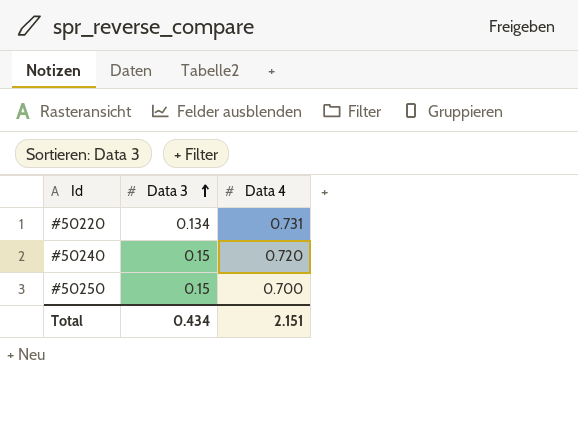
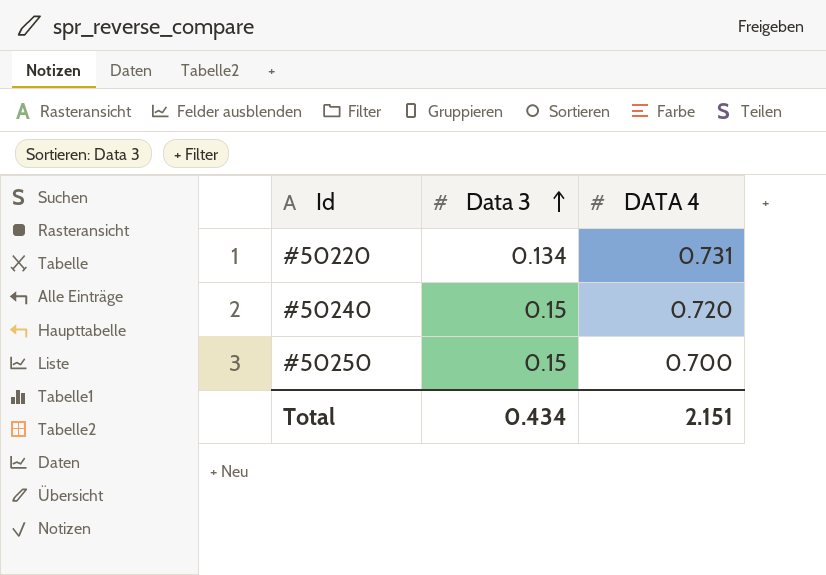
column name: Data 4 -> DATA 4

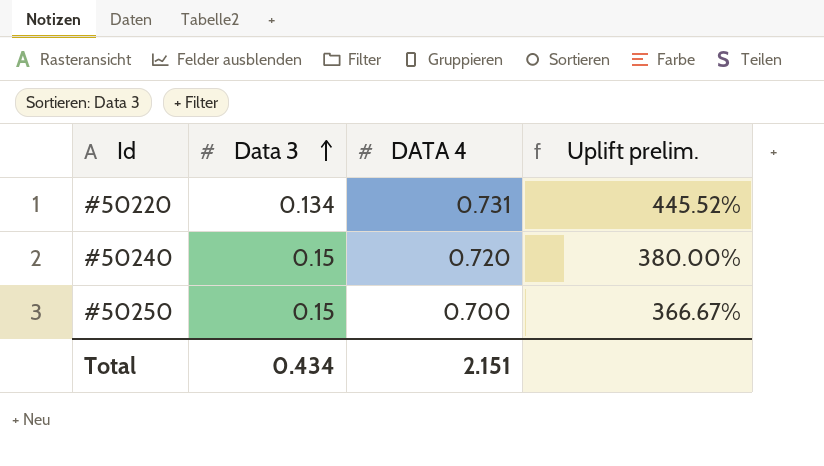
column Uplift prelim. | formula: none -> ([DATA 4] - [Data 3]) / [Data 3]

